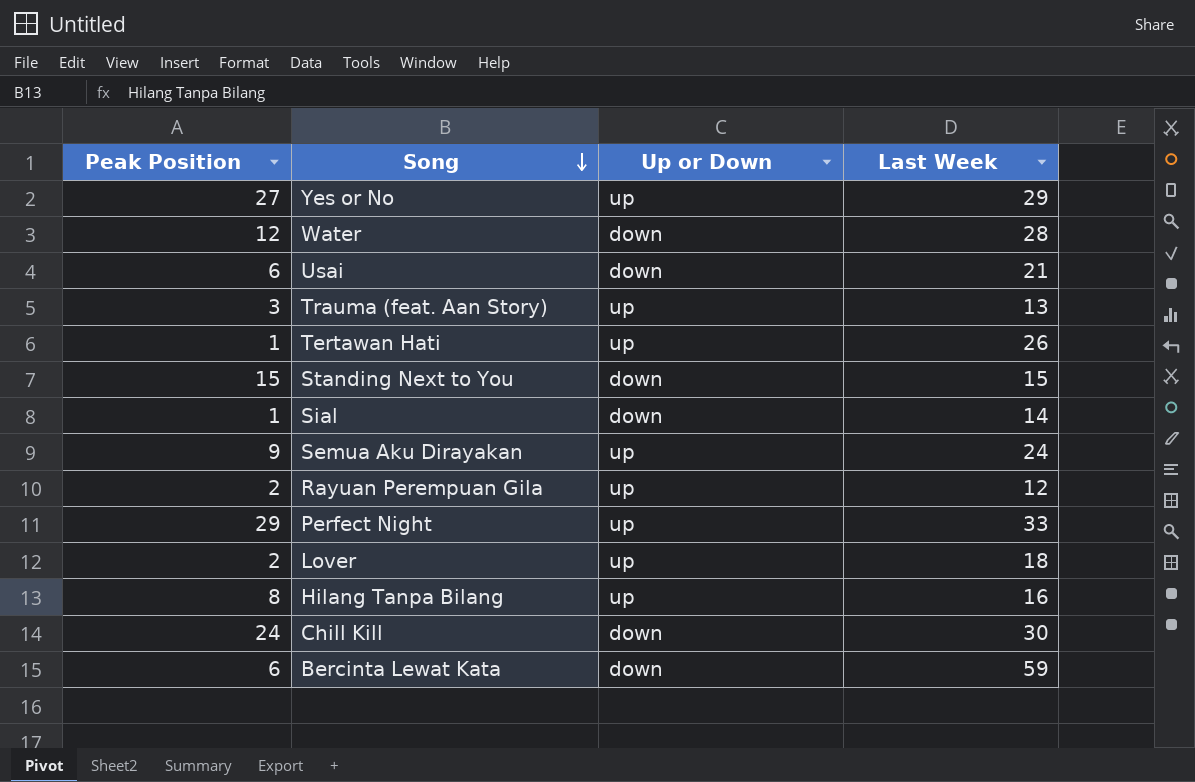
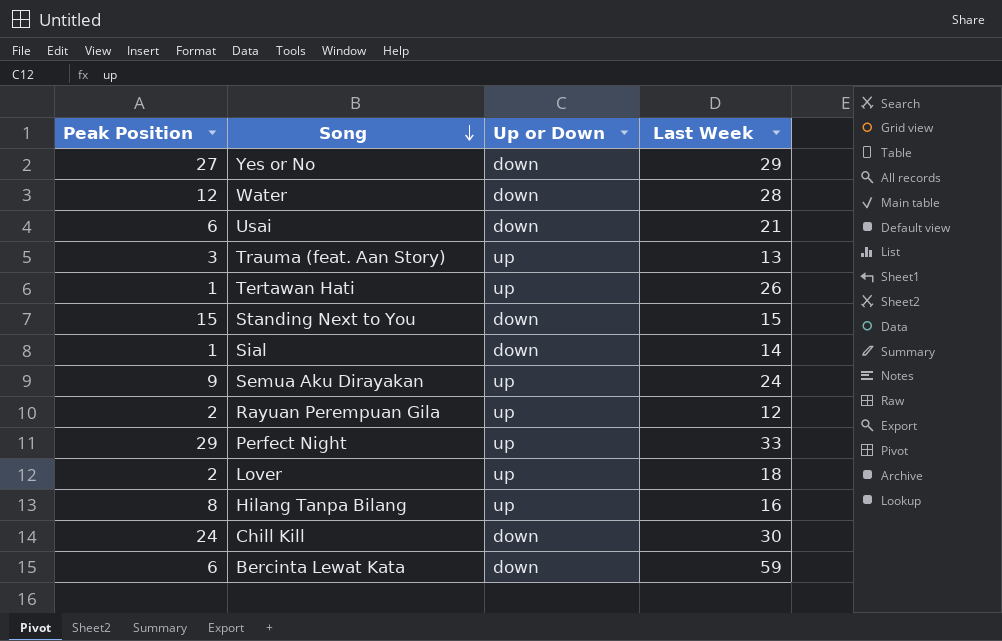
Yes or No | Up or Down: up -> down

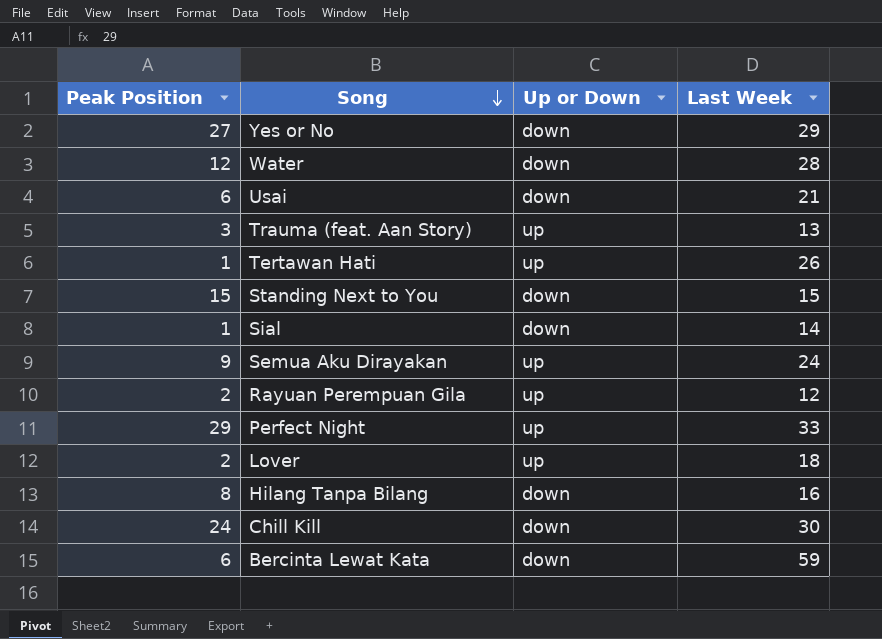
Hilang Tanpa Bilang | Up or Down: up -> down

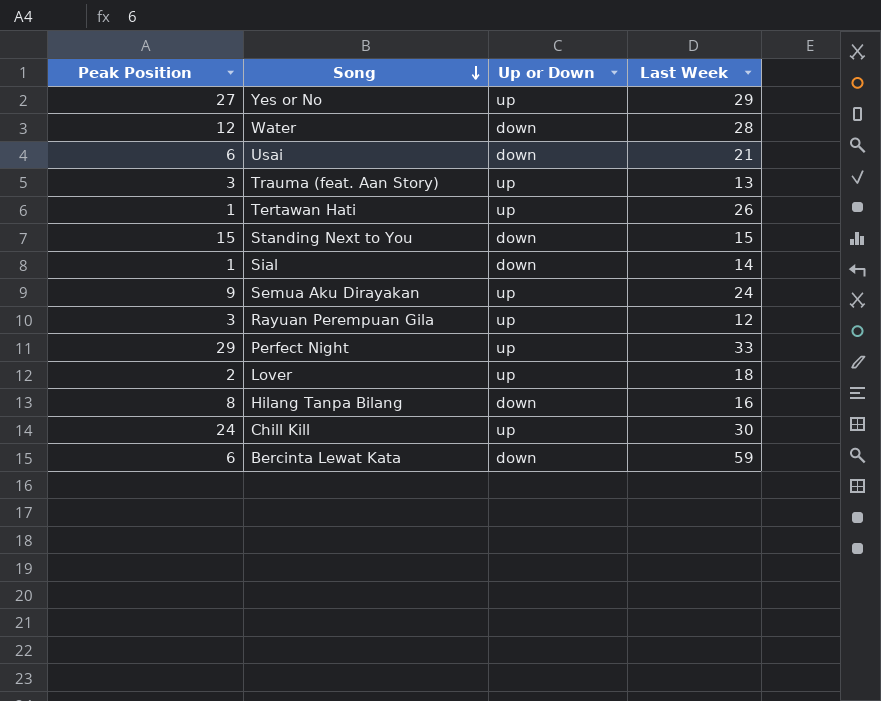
Yes or No | Up or Down: down -> up
Rayuan Perempuan Gila | Peak Position: 2 -> 3
Chill Kill | Up or Down: down -> up

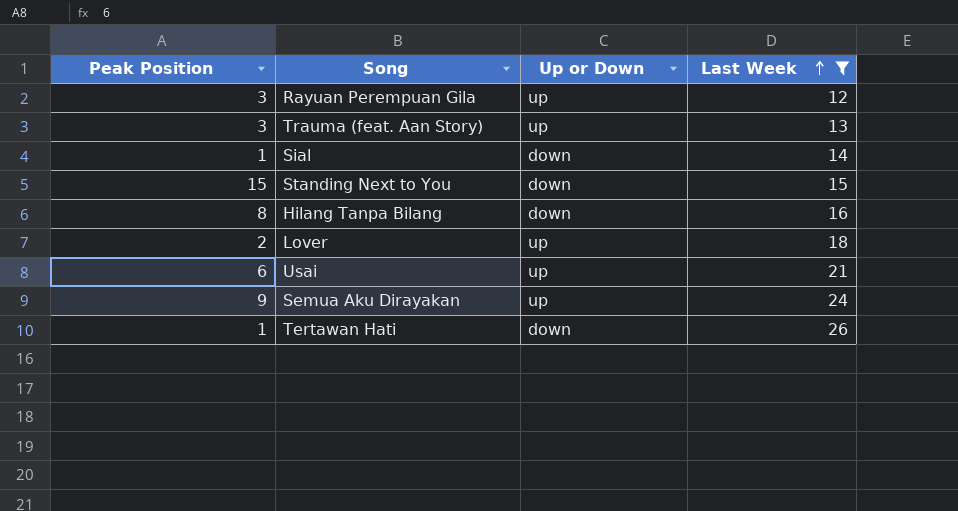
filter: none -> Last Week <= 26
row order: Song descending -> Last Week ascending
Usai | Up or Down: down -> up
Tertawan Hati | Up or Down: up -> down

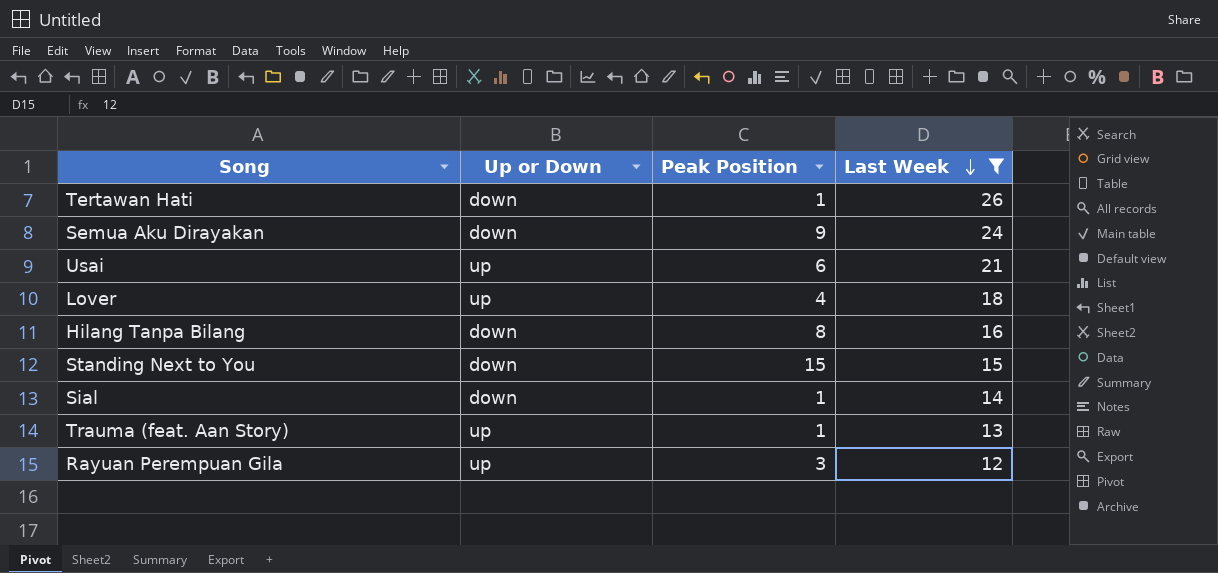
row order: Last Week ascending -> Last Week descending
column Peak Position | position: 1 -> 3
Semua Aku Dirayakan | Up or Down: up -> down
Lover | Peak Position: 2 -> 4
Trauma (feat. Aan Story) | Peak Position: 3 -> 1

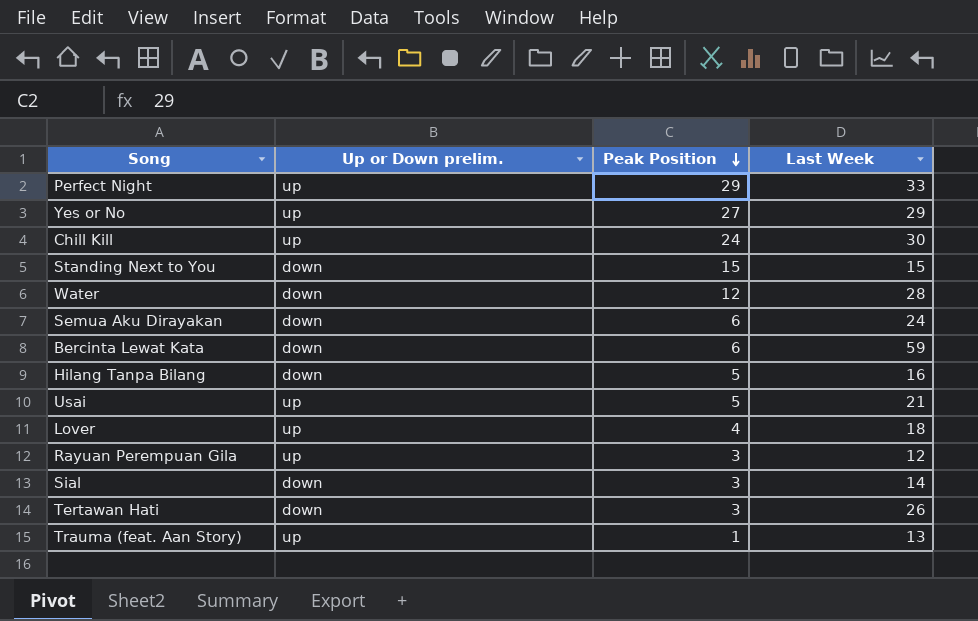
filter: Last Week <= 26 -> none
row order: Last Week descending -> Peak Position descending
column name: Up or Down -> Up or Down prelim.
Semua Aku Dirayakan | Peak Position: 9 -> 6
Hilang Tanpa Bilang | Peak Position: 8 -> 5
Usai | Peak Position: 6 -> 5
Sial | Peak Position: 1 -> 3
Tertawan Hati | Peak Position: 1 -> 3

